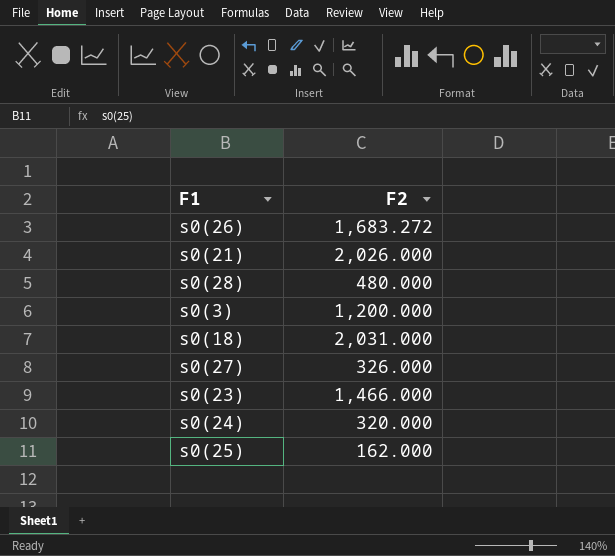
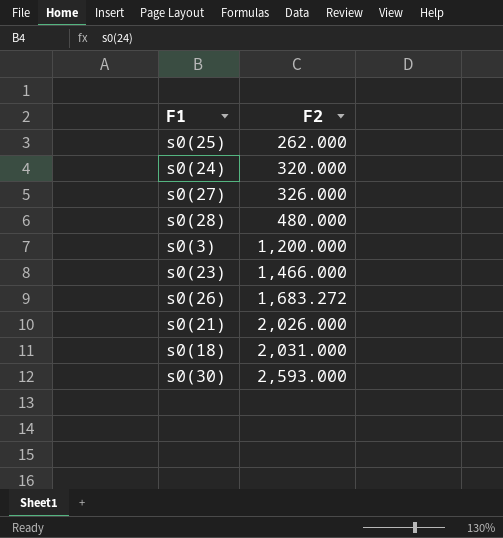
row order: none -> F2 ascending
s0(25) | F2: 162.000 -> 262.000
row s0(30): none -> 2,593.000

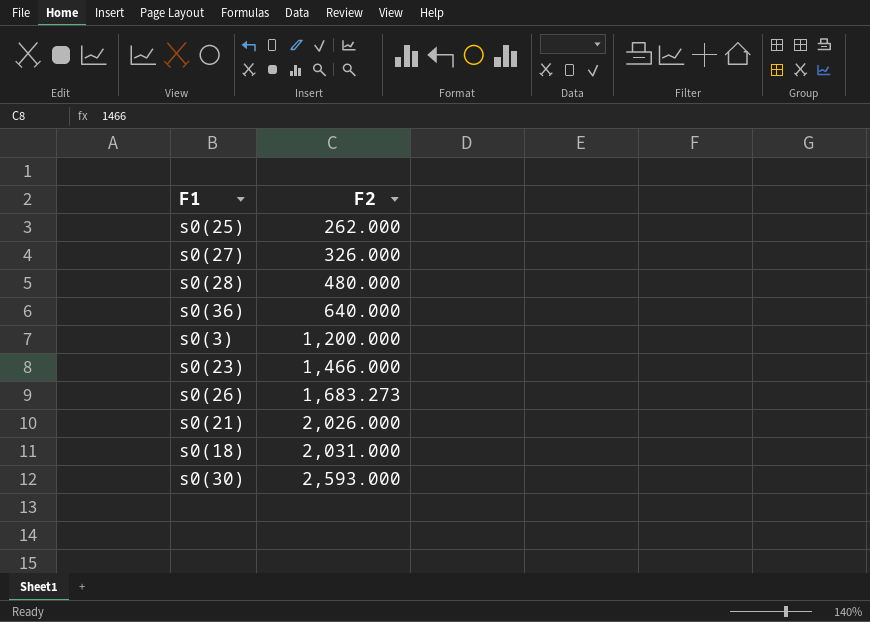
row s0(24): 320.000 -> none
row s0(36): none -> 640.000
s0(26) | F2: 1,683.272 -> 1,683.273

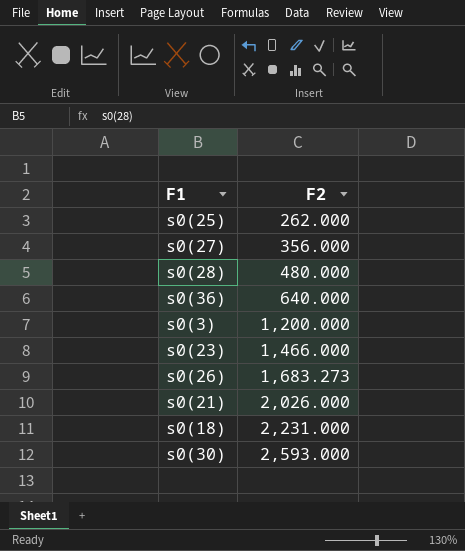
s0(27) | F2: 326.000 -> 356.000
s0(18) | F2: 2,031.000 -> 2,231.000

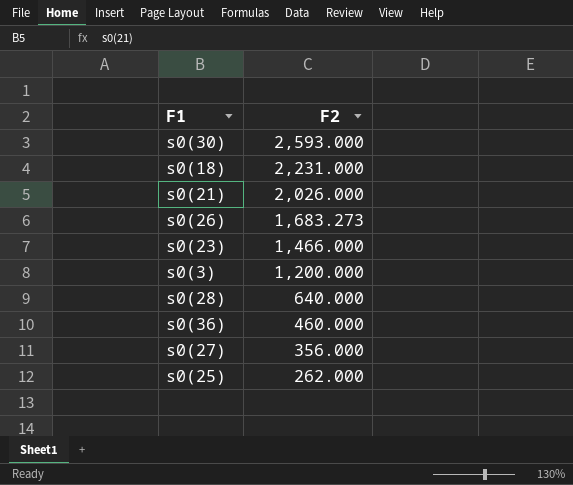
row order: F2 ascending -> F2 descending
s0(28) | F2: 480.000 -> 640.000
s0(36) | F2: 640.000 -> 460.000

